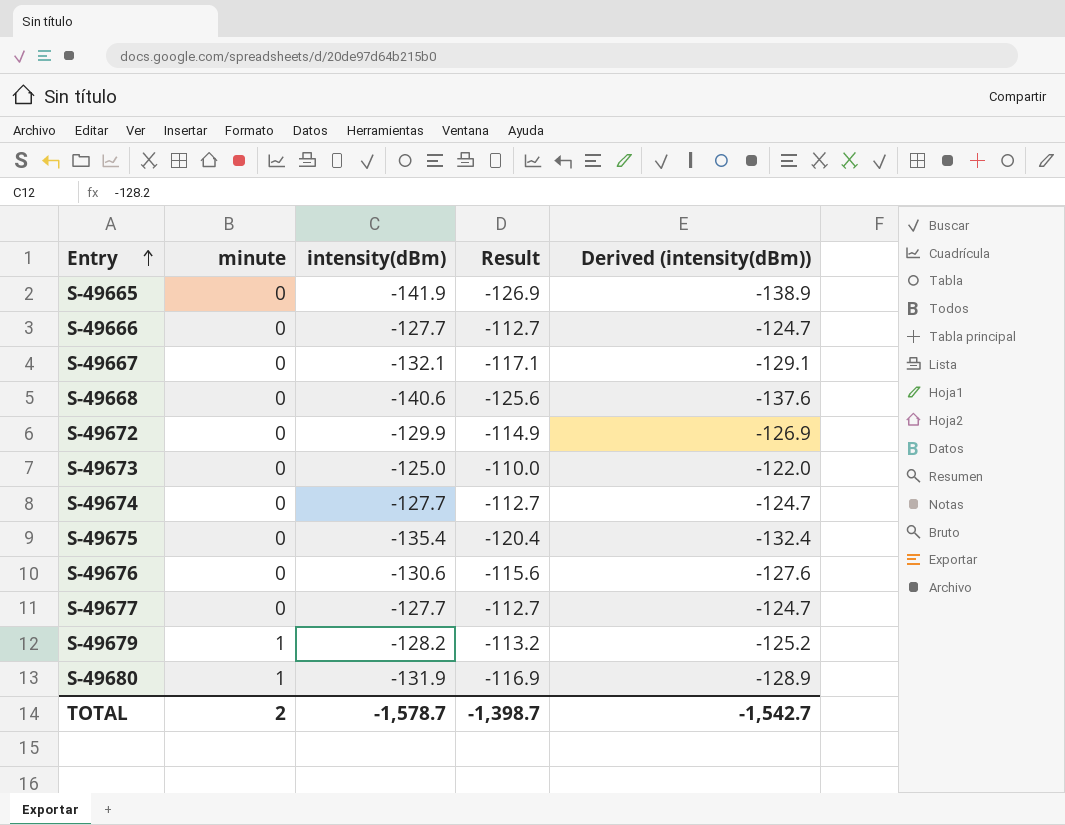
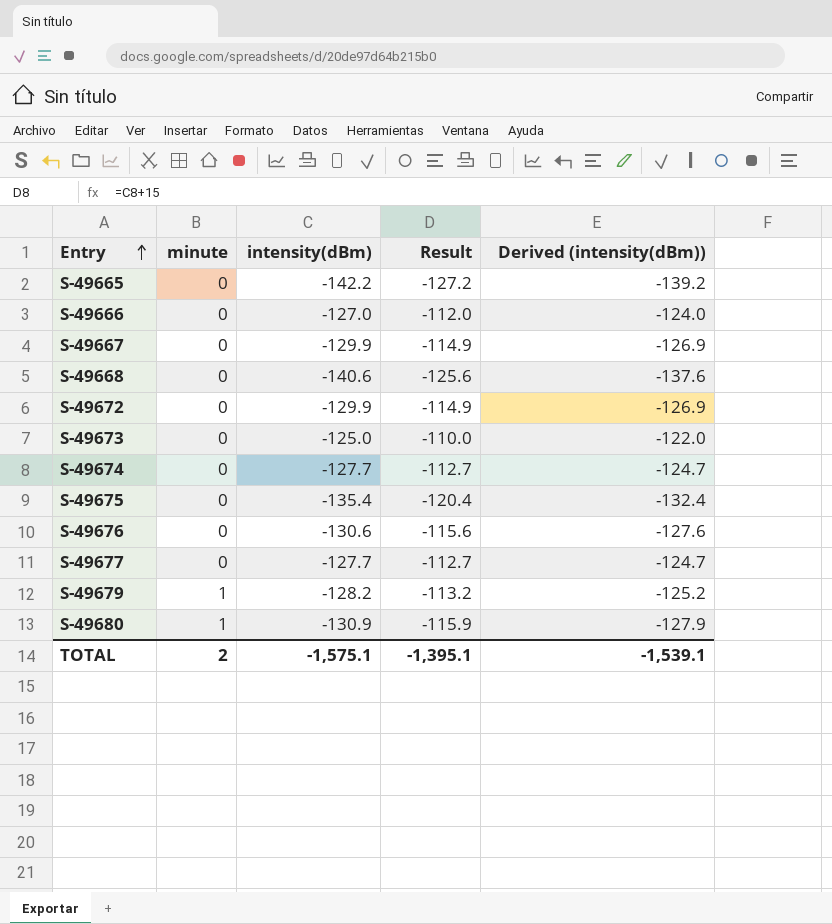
S-49665 | intensity(dBm): -141.9 -> -142.2
S-49665 | Result: -126.9 -> -127.2
S-49665 | Derived (intensity(dBm)): -138.9 -> -139.2
S-49666 | intensity(dBm): -127.7 -> -127.0
S-49666 | Result: -112.7 -> -112.0
S-49666 | Derived (intensity(dBm)): -124.7 -> -124.0
S-49667 | intensity(dBm): -132.1 -> -129.9
S-49667 | Result: -117.1 -> -114.9
S-49667 | Derived (intensity(dBm)): -129.1 -> -126.9
S-49680 | intensity(dBm): -131.9 -> -130.9
S-49680 | Result: -116.9 -> -115.9
S-49680 | Derived (intensity(dBm)): -128.9 -> -127.9
TOTAL | intensity(dBm): -1,578.7 -> -1,575.1
TOTAL | Result: -1,398.7 -> -1,395.1
TOTAL | Derived (intensity(dBm)): -1,542.7 -> -1,539.1

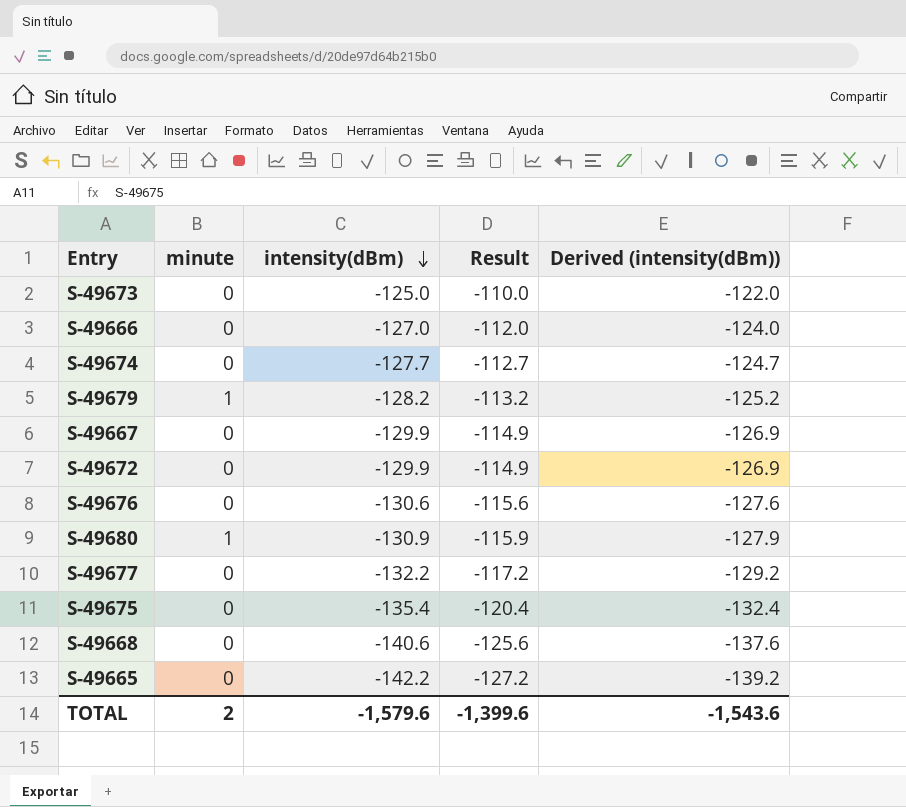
row order: Entry ascending -> intensity(dBm) descending
S-49677 | intensity(dBm): -127.7 -> -132.2
S-49677 | Result: -112.7 -> -117.2
S-49677 | Derived (intensity(dBm)): -124.7 -> -129.2
TOTAL | intensity(dBm): -1,575.1 -> -1,579.6
TOTAL | Result: -1,395.1 -> -1,399.6
TOTAL | Derived (intensity(dBm)): -1,539.1 -> -1,543.6

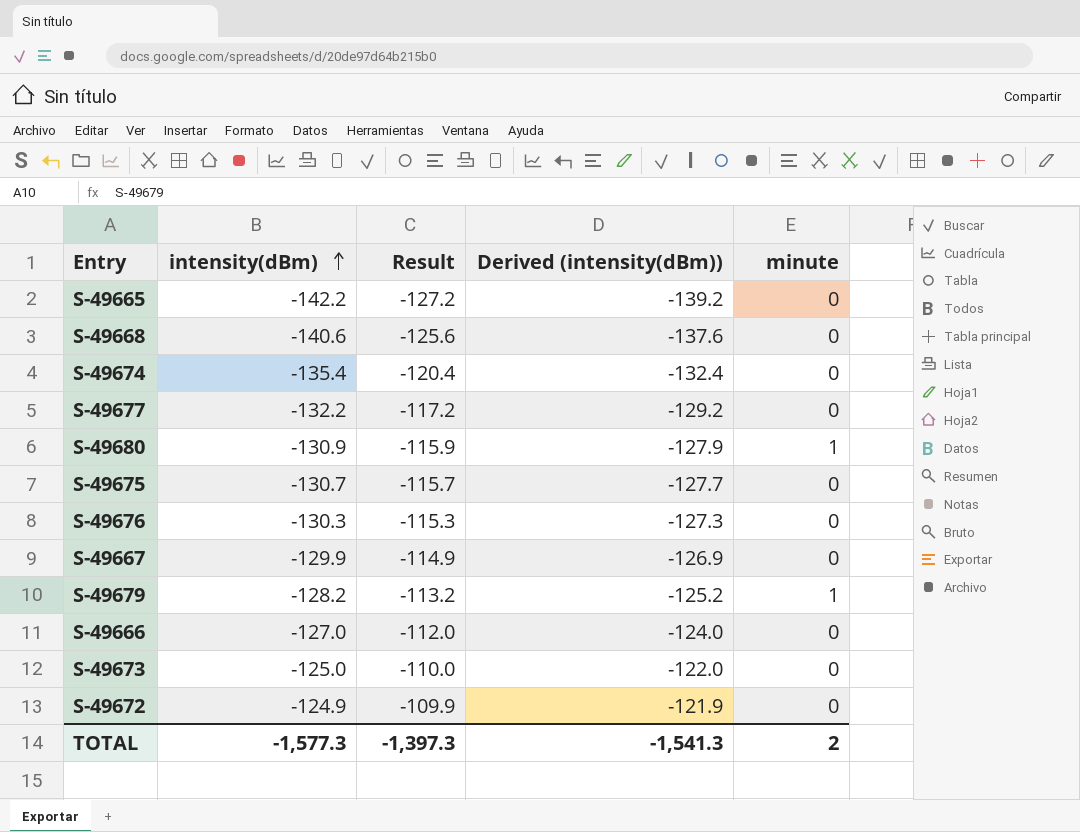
row order: intensity(dBm) descending -> intensity(dBm) ascending
column minute | position: 2 -> 5
S-49674 | intensity(dBm): -127.7 -> -135.4
S-49674 | Result: -112.7 -> -120.4
S-49674 | Derived (intensity(dBm)): -124.7 -> -132.4
S-49675 | intensity(dBm): -135.4 -> -130.7
S-49675 | Result: -120.4 -> -115.7
S-49675 | Derived (intensity(dBm)): -132.4 -> -127.7
S-49676 | intensity(dBm): -130.6 -> -130.3
S-49676 | Result: -115.6 -> -115.3
S-49676 | Derived (intensity(dBm)): -127.6 -> -127.3
S-49672 | intensity(dBm): -129.9 -> -124.9
S-49672 | Result: -114.9 -> -109.9
S-49672 | Derived (intensity(dBm)): -126.9 -> -121.9
TOTAL | intensity(dBm): -1,579.6 -> -1,577.3
TOTAL | Result: -1,399.6 -> -1,397.3
TOTAL | Derived (intensity(dBm)): -1,543.6 -> -1,541.3

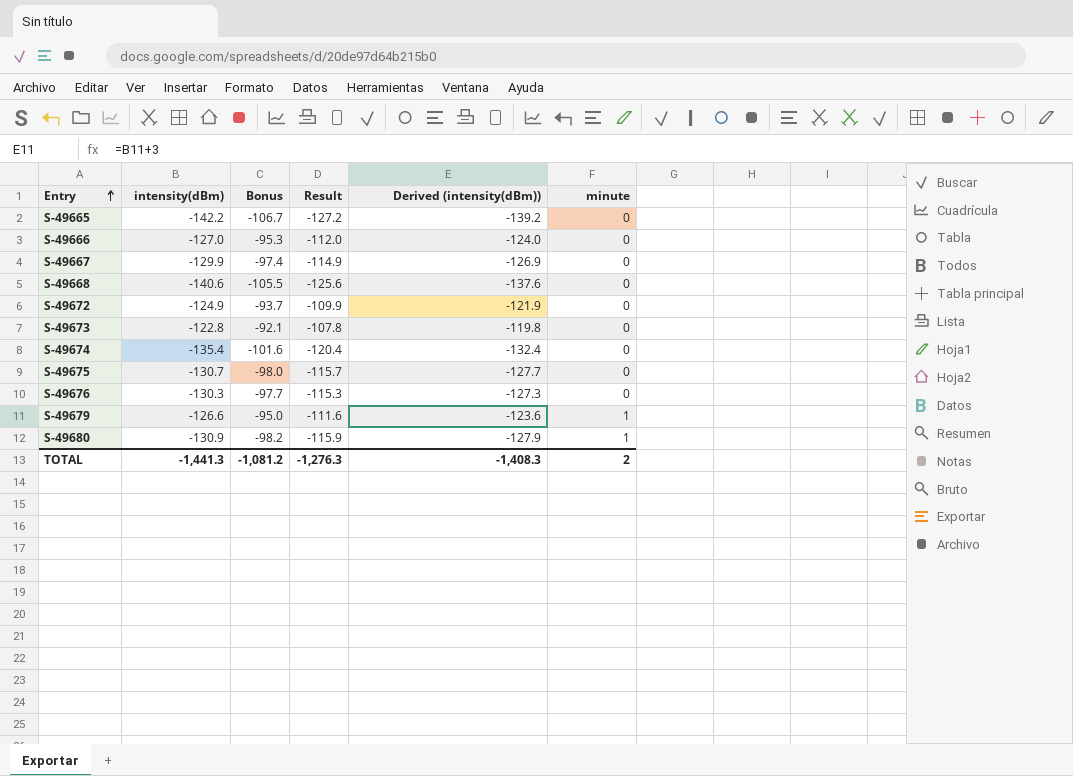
row order: intensity(dBm) ascending -> Entry ascending
column Bonus | formula: none -> [intensity(dBm)] * 0.75
row S-49677: -132.2 | -117.2 | -129.2 | 0 -> none
S-49673 | intensity(dBm): -125.0 -> -122.8
S-49673 | Result: -110.0 -> -107.8
S-49673 | Derived (intensity(dBm)): -122.0 -> -119.8
S-49679 | intensity(dBm): -128.2 -> -126.6
S-49679 | Result: -113.2 -> -111.6
S-49679 | Derived (intensity(dBm)): -125.2 -> -123.6
TOTAL | intensity(dBm): -1,577.3 -> -1,441.3
TOTAL | Result: -1,397.3 -> -1,276.3
TOTAL | Derived (intensity(dBm)): -1,541.3 -> -1,408.3

